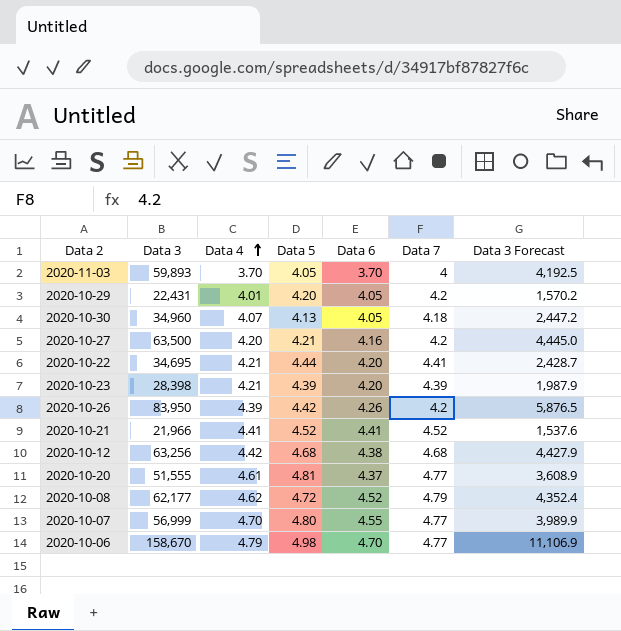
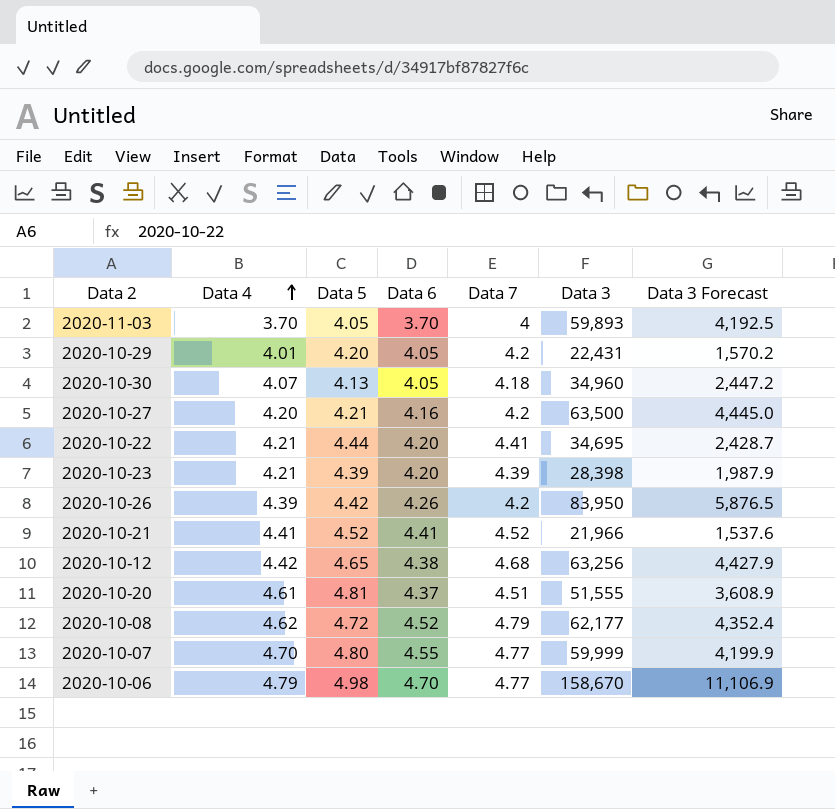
column Data 3 | position: 2 -> 6
2020-10-12 | Data 5: 4.68 -> 4.65
2020-10-20 | Data 7: 4.77 -> 4.51
2020-10-07 | Data 3: 56,999 -> 59,999
2020-10-07 | Data 3 Forecast: 3,989.9 -> 4,199.9

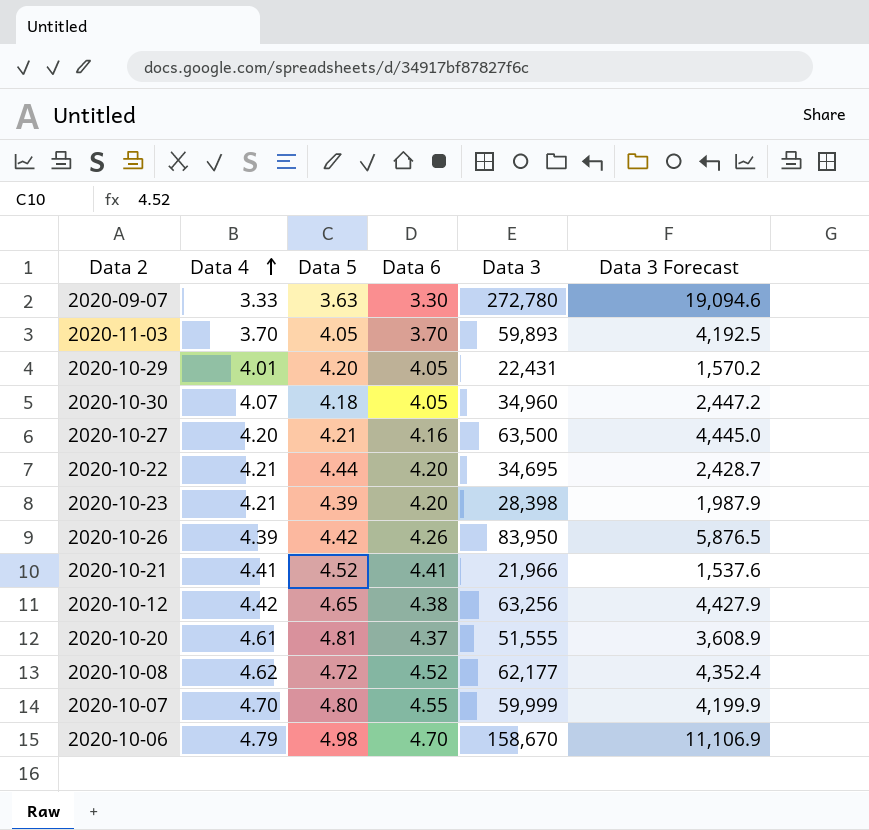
column Data 7 | position: 5 -> none
row 2020-09-07: none -> 3.33 | 3.63 | 3.30 | 272,780 | 19,094.6
2020-10-30 | Data 5: 4.13 -> 4.18

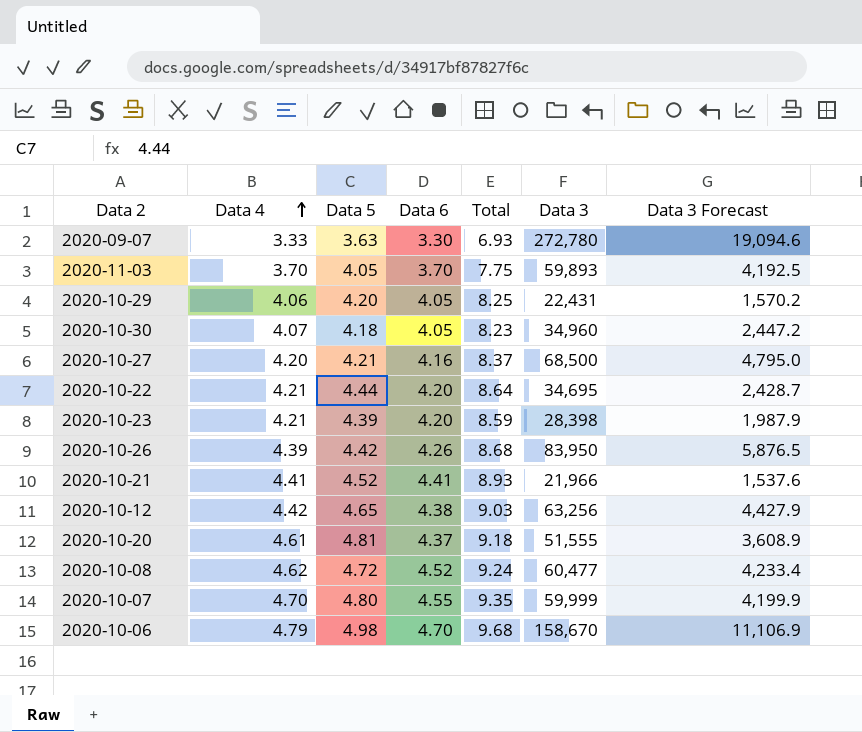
column Total | formula: none -> [Data 5] + [Data 6]
2020-10-29 | Data 4: 4.01 -> 4.06
2020-10-27 | Data 3: 63,500 -> 68,500
2020-10-27 | Data 3 Forecast: 4,445.0 -> 4,795.0
2020-10-08 | Data 3: 62,177 -> 60,477
2020-10-08 | Data 3 Forecast: 4,352.4 -> 4,233.4

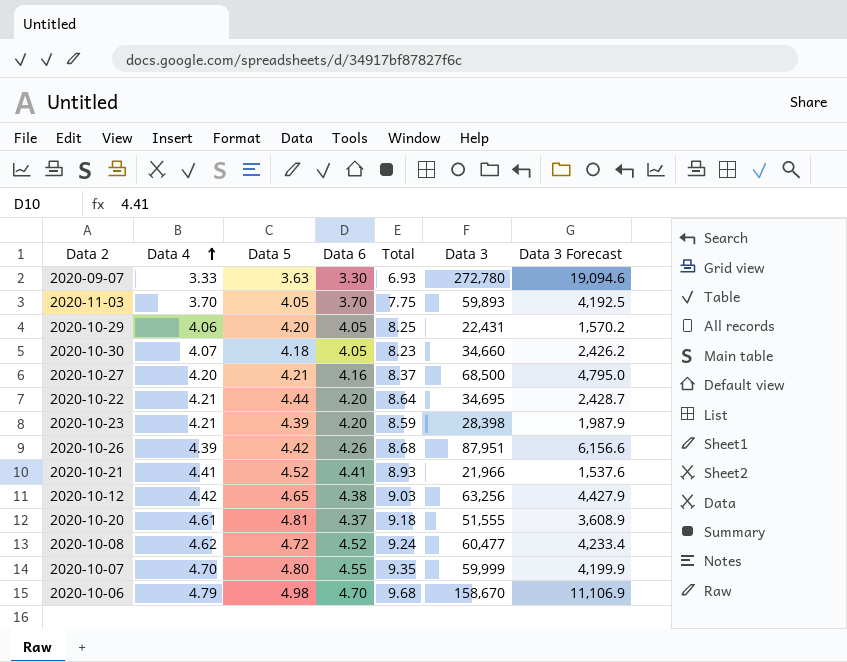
2020-10-30 | Data 3: 34,960 -> 34,660
2020-10-30 | Data 3 Forecast: 2,447.2 -> 2,426.2
2020-10-26 | Data 3: 83,950 -> 87,951
2020-10-26 | Data 3 Forecast: 5,876.5 -> 6,156.6

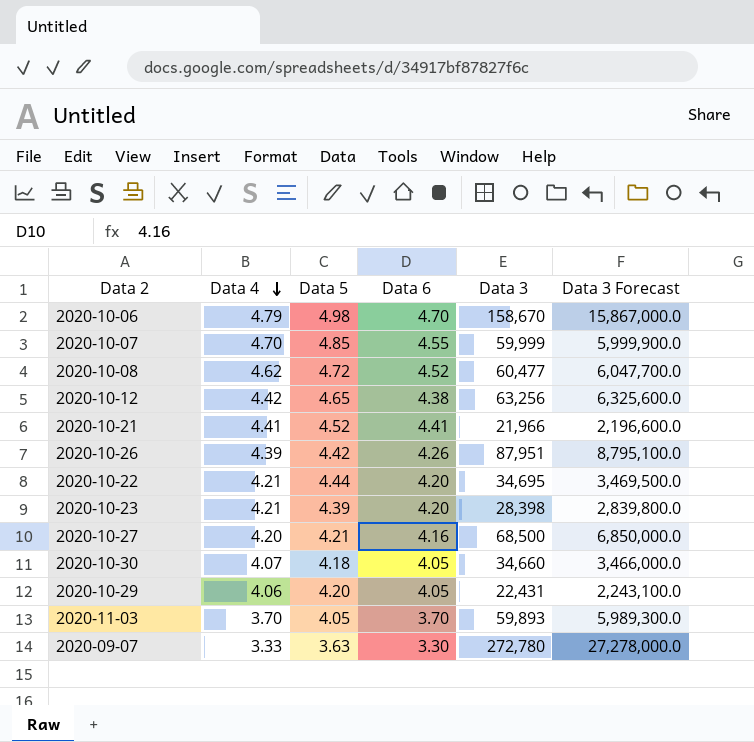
row order: Data 4 ascending -> Data 4 descending
column Total | formula: [Data 5] + [Data 6] -> none
column Data 3 Forecast | formula: [Data 3] * 0.07 -> [Data 3] * 100
row 2020-10-20: 4.61 | 4.81 | 4.37 | 9.18 | 51,555 | 3,608.9 -> none
2020-10-07 | Data 5: 4.80 -> 4.85

